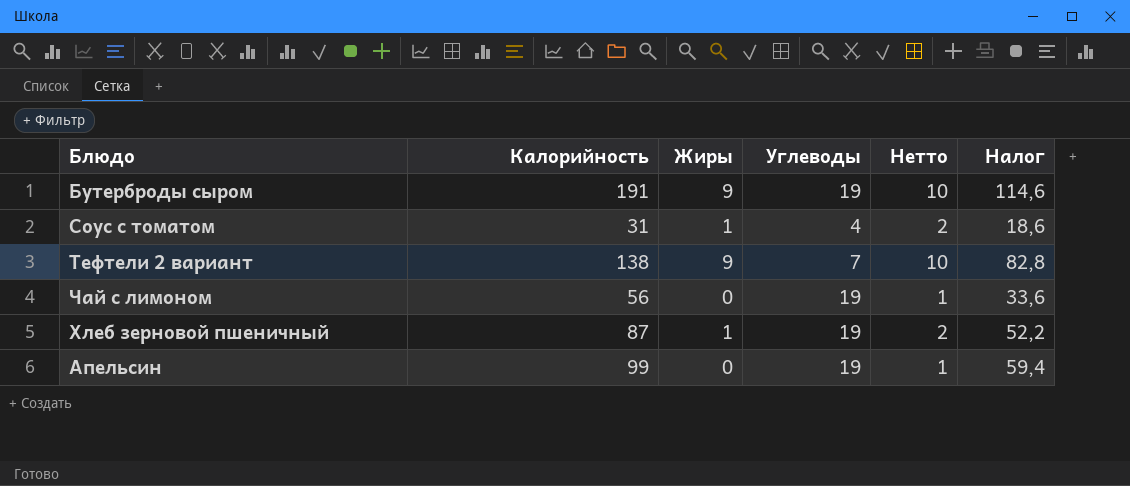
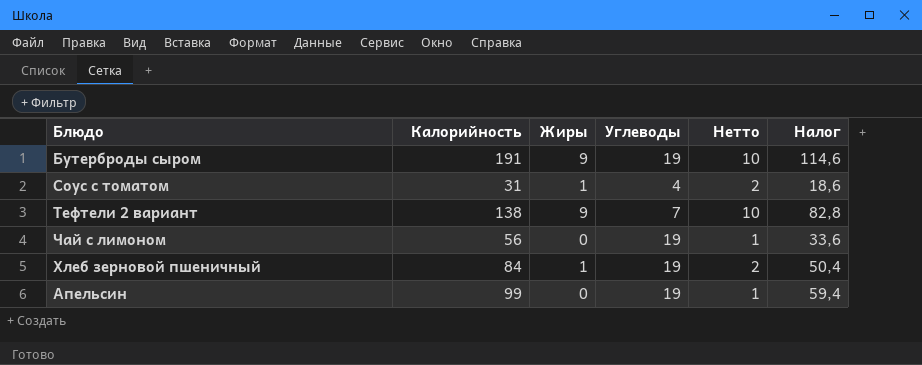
Хлеб зерновой пшеничный | Калорийность: 87 -> 84
Хлеб зерновой пшеничный | Налог: 52,2 -> 50,4

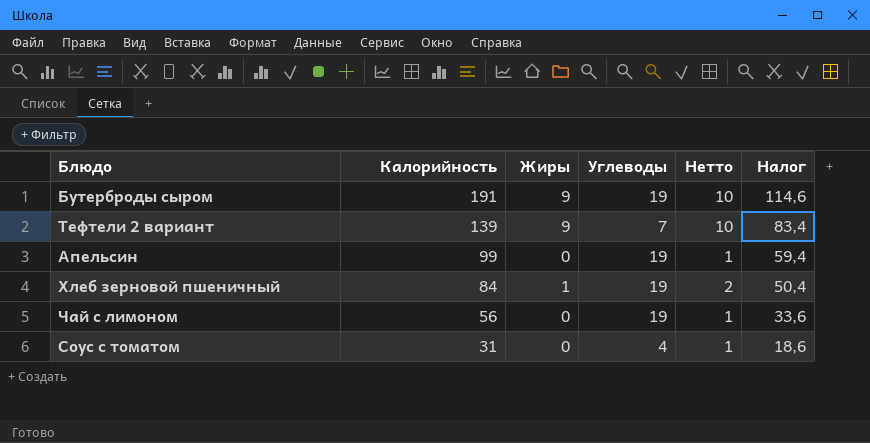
row order: none -> Калорийность descending
Тефтели 2 вариант | Калорийность: 138 -> 139
Тефтели 2 вариант | Налог: 82,8 -> 83,4
Соус с томатом | Жиры: 1 -> 0
Соус с томатом | Нетто: 2 -> 1

